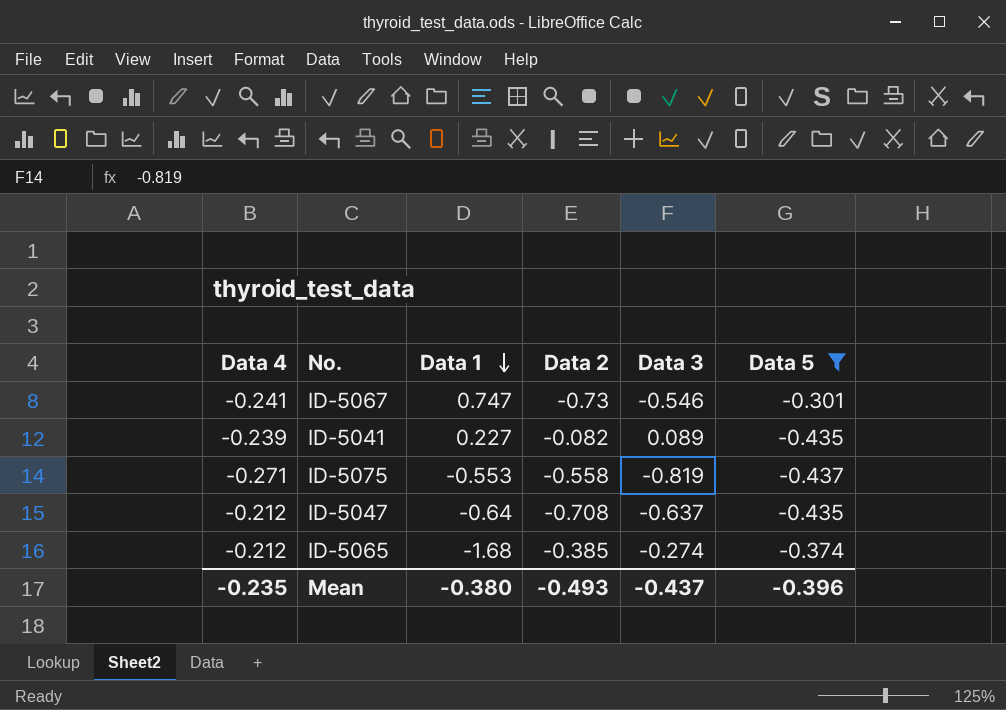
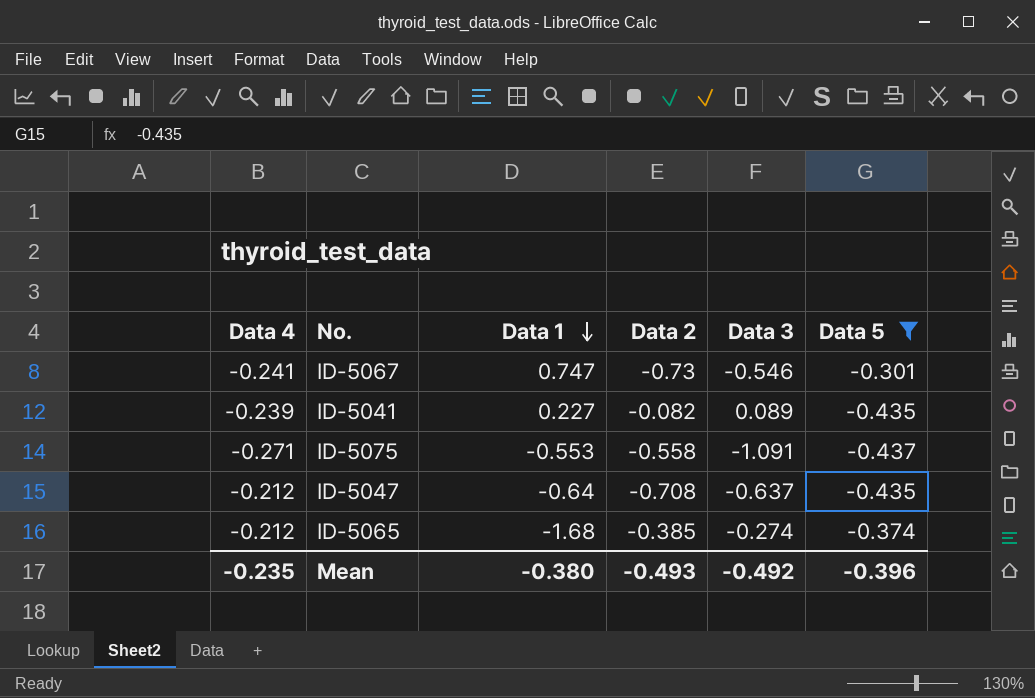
ID-5075 | Data 3: -0.819 -> -1.091
Mean | Data 3: -0.437 -> -0.492

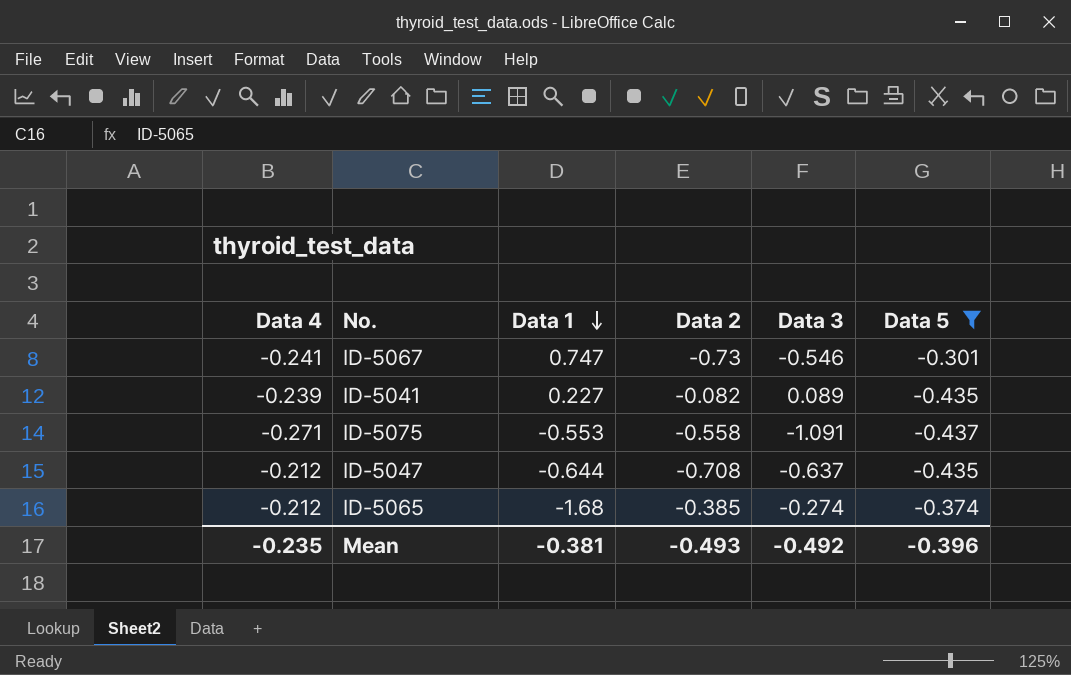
ID-5047 | Data 1: -0.64 -> -0.644
Mean | Data 1: -0.380 -> -0.381

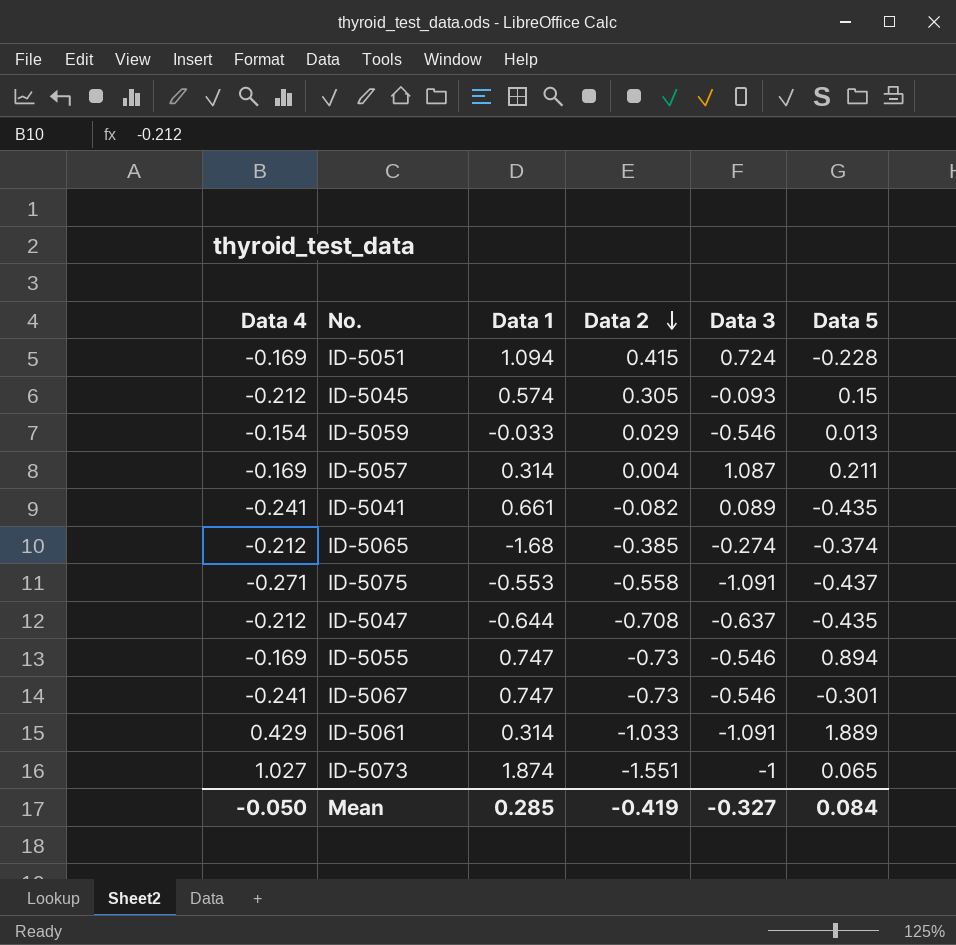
filter: Data 5 <= -0.301 -> none
row order: Data 1 descending -> Data 2 descending
ID-5041 | Data 4: -0.239 -> -0.241
ID-5041 | Data 1: 0.227 -> 0.661
Mean | Data 4: -0.235 -> -0.050
Mean | Data 1: -0.381 -> 0.285
Mean | Data 2: -0.493 -> -0.419
Mean | Data 3: -0.492 -> -0.327
Mean | Data 5: -0.396 -> 0.084

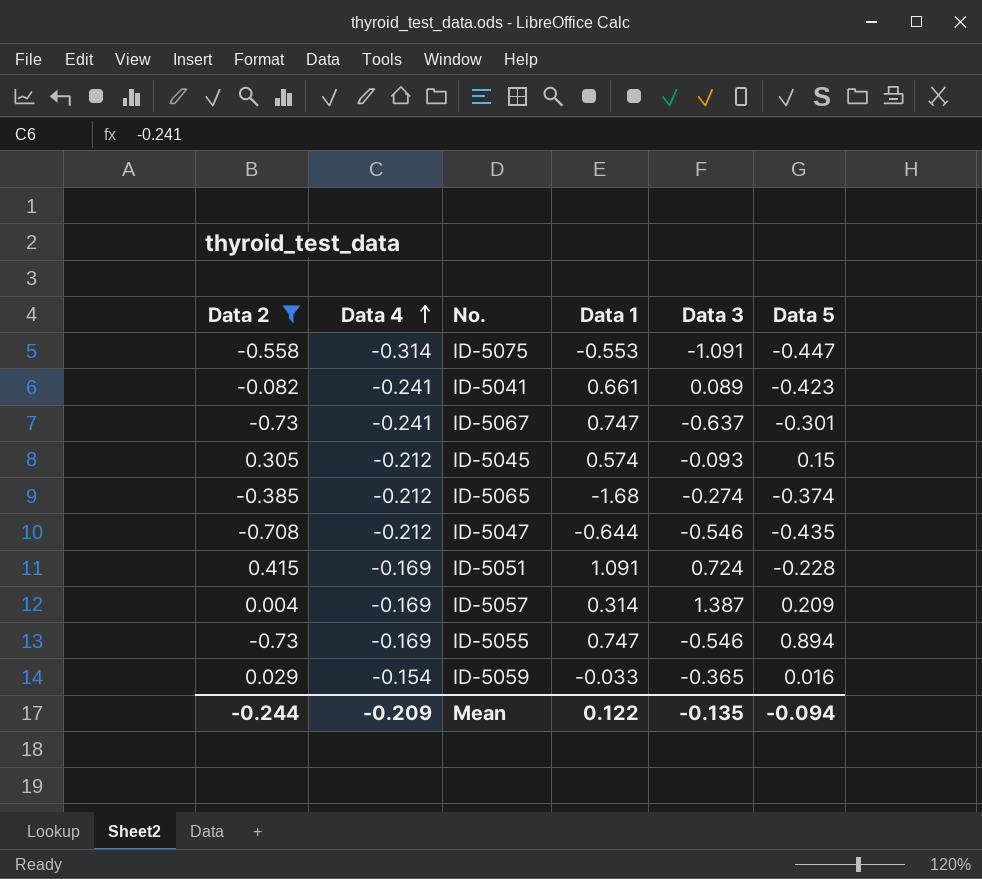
filter: none -> Data 2 >= -0.73
row order: Data 2 descending -> Data 4 ascending
column Data 2 | position: 4 -> 1
ID-5075 | Data 4: -0.271 -> -0.314
ID-5075 | Data 5: -0.437 -> -0.447
ID-5041 | Data 5: -0.435 -> -0.423
ID-5067 | Data 3: -0.546 -> -0.637
ID-5047 | Data 3: -0.637 -> -0.546
ID-5051 | Data 1: 1.094 -> 1.091
ID-5057 | Data 3: 1.087 -> 1.387
ID-5057 | Data 5: 0.211 -> 0.209
ID-5059 | Data 3: -0.546 -> -0.365
ID-5059 | Data 5: 0.013 -> 0.016
Mean | Data 2: -0.419 -> -0.244
Mean | Data 4: -0.050 -> -0.209
Mean | Data 1: 0.285 -> 0.122
Mean | Data 3: -0.327 -> -0.135
Mean | Data 5: 0.084 -> -0.094

